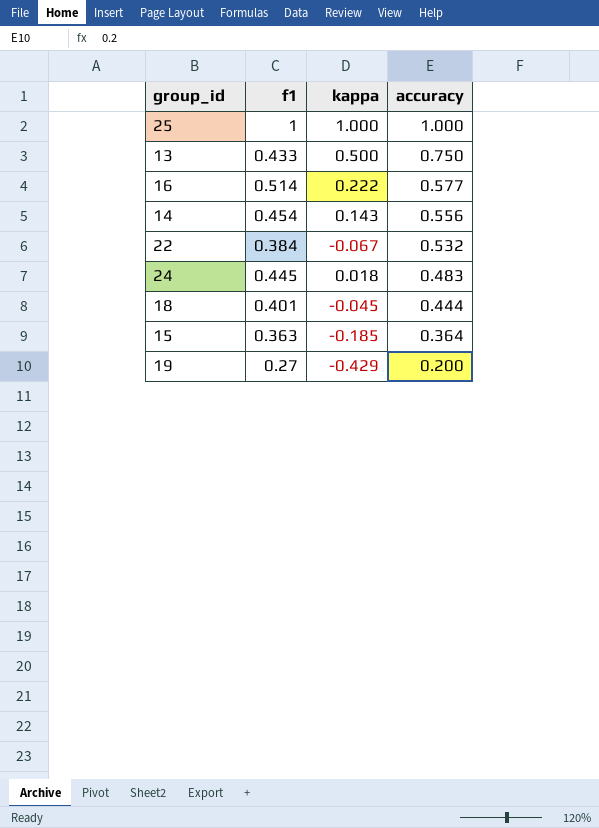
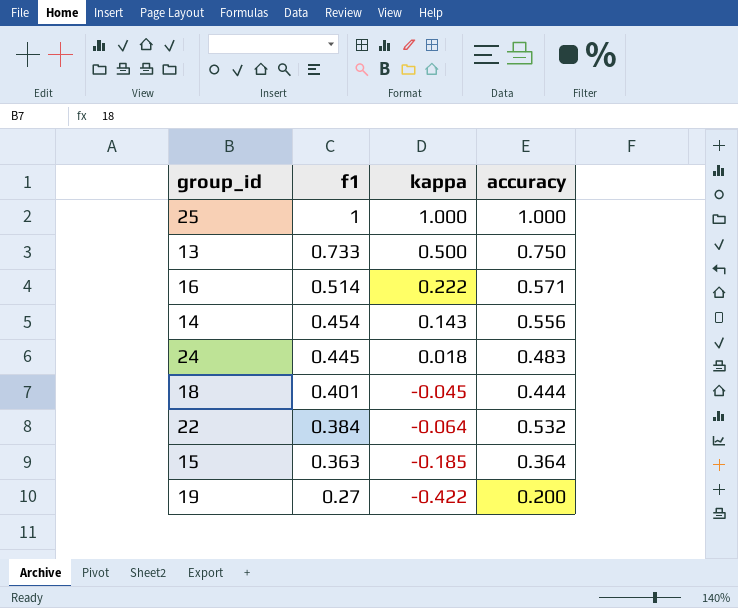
row order: accuracy descending -> f1 descending
13 | f1: 0.433 -> 0.733
16 | accuracy: 0.577 -> 0.571
22 | kappa: -0.067 -> -0.064
19 | kappa: -0.429 -> -0.422

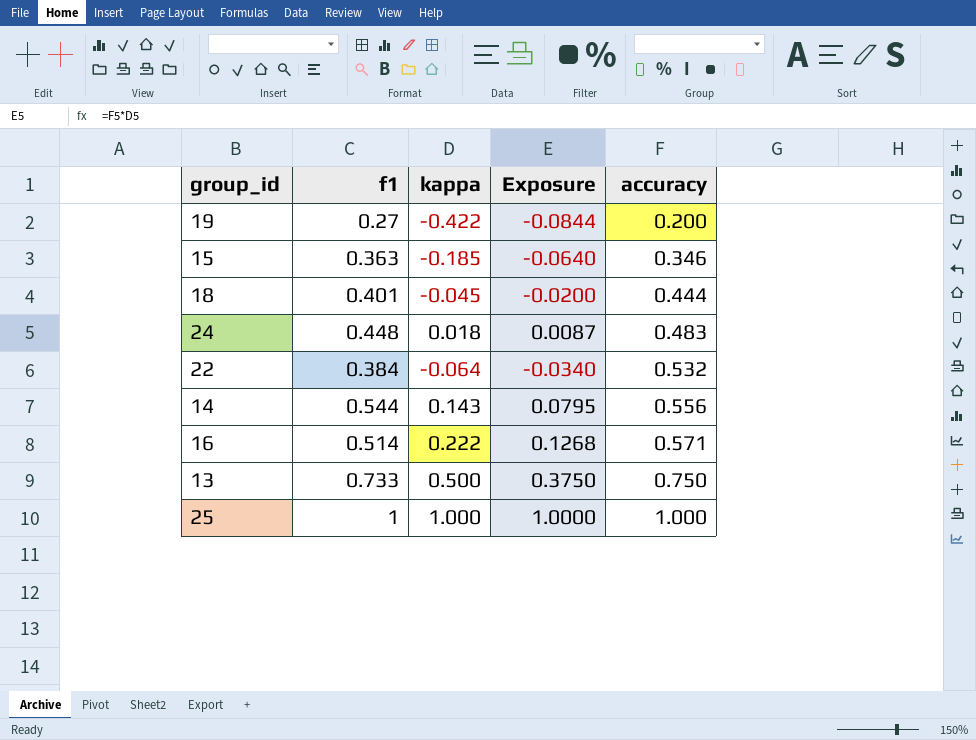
row order: f1 descending -> accuracy ascending
column Exposure | formula: none -> [kappa] * [accuracy]
15 | accuracy: 0.364 -> 0.346
24 | f1: 0.445 -> 0.448
14 | f1: 0.454 -> 0.544

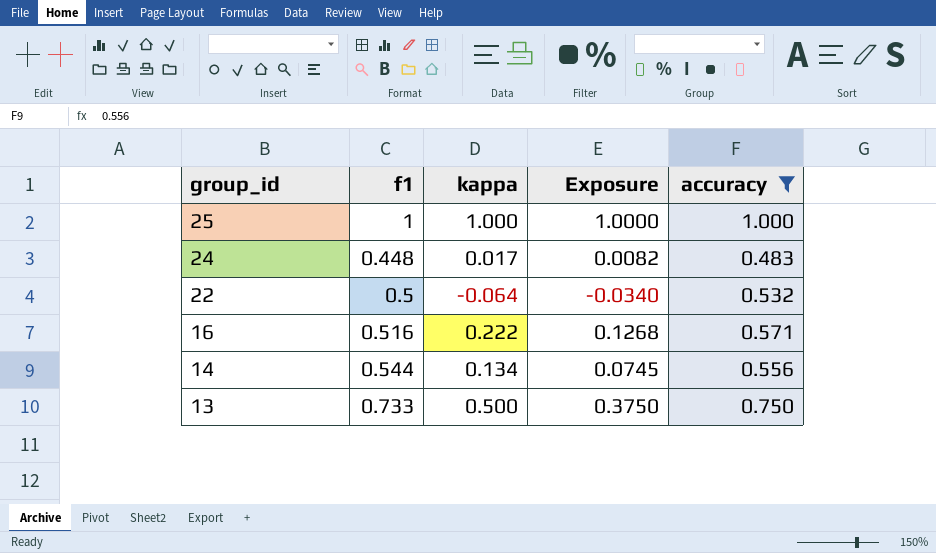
filter: none -> accuracy >= 0.483
row order: accuracy ascending -> group_id descending
24 | kappa: 0.018 -> 0.017
24 | Exposure: 0.0087 -> 0.0082
22 | f1: 0.384 -> 0.5
16 | f1: 0.514 -> 0.516
14 | kappa: 0.143 -> 0.134
14 | Exposure: 0.0795 -> 0.0745

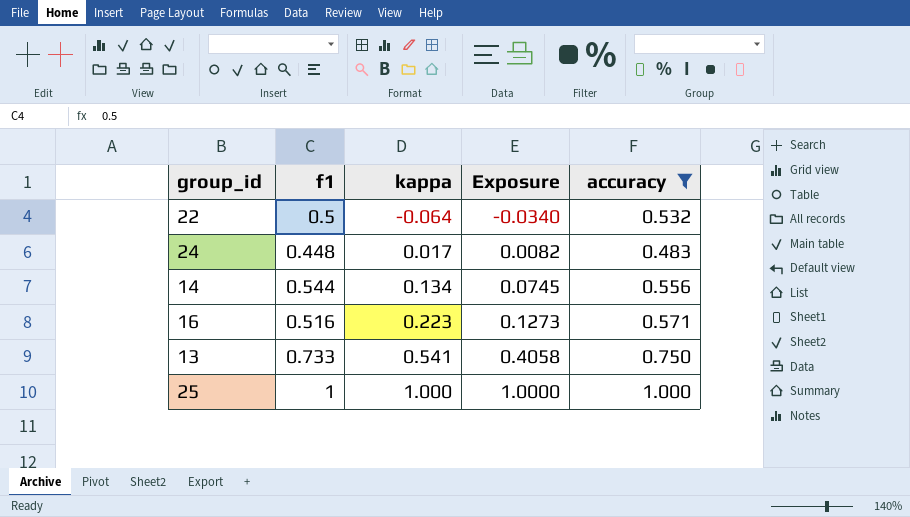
row order: group_id descending -> kappa ascending
16 | kappa: 0.222 -> 0.223
16 | Exposure: 0.1268 -> 0.1273
13 | kappa: 0.500 -> 0.541
13 | Exposure: 0.3750 -> 0.4058

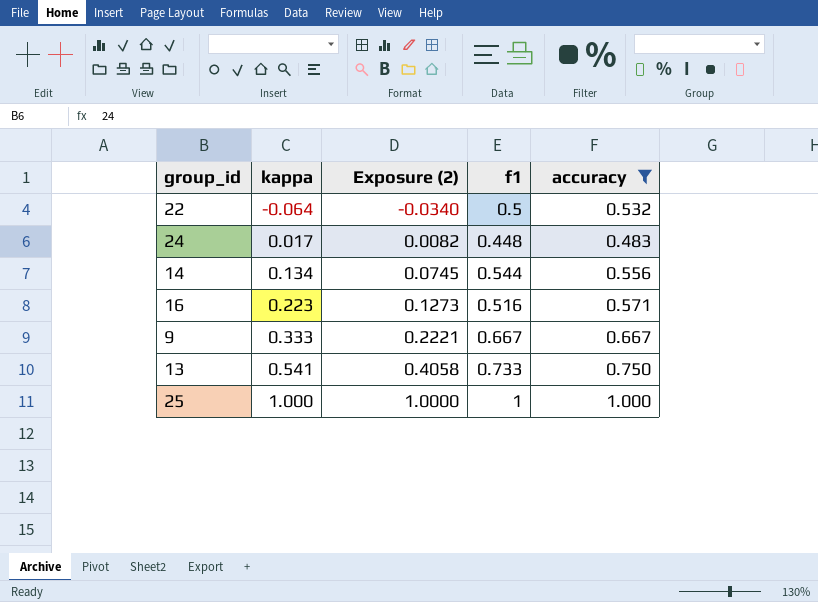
column name: Exposure -> Exposure (2)
column f1 | position: 2 -> 4
row 9: none -> 0.333 | 0.2221 | 0.667 | 0.667

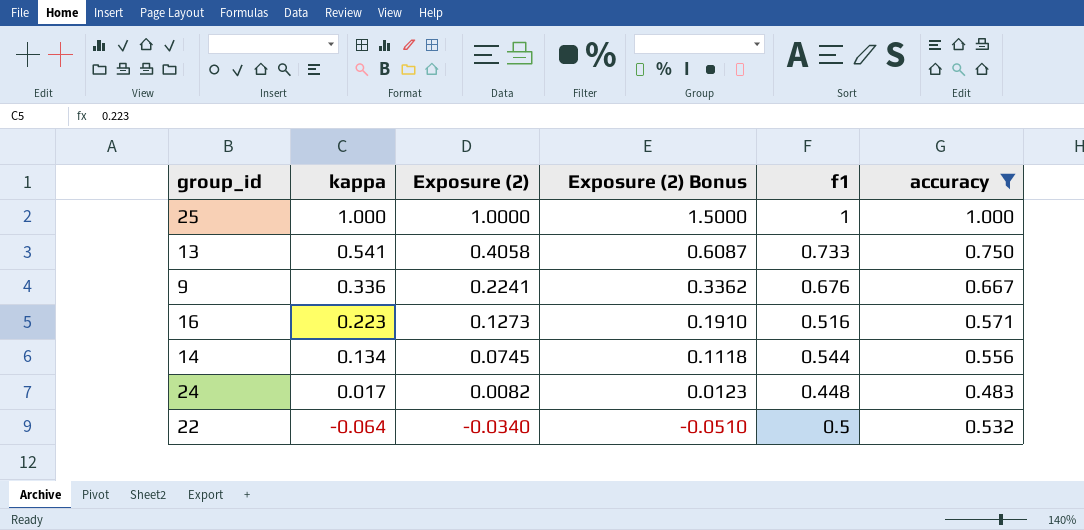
row order: kappa ascending -> kappa descending
column Exposure (2) Bonus | formula: none -> [Exposure (2)] * 1.5
9 | kappa: 0.333 -> 0.336
9 | Exposure (2): 0.2221 -> 0.2241
9 | f1: 0.667 -> 0.676

